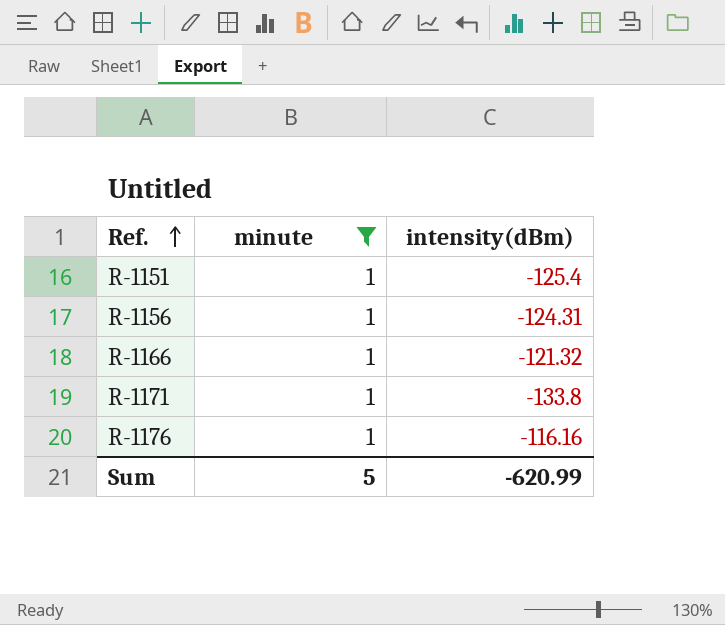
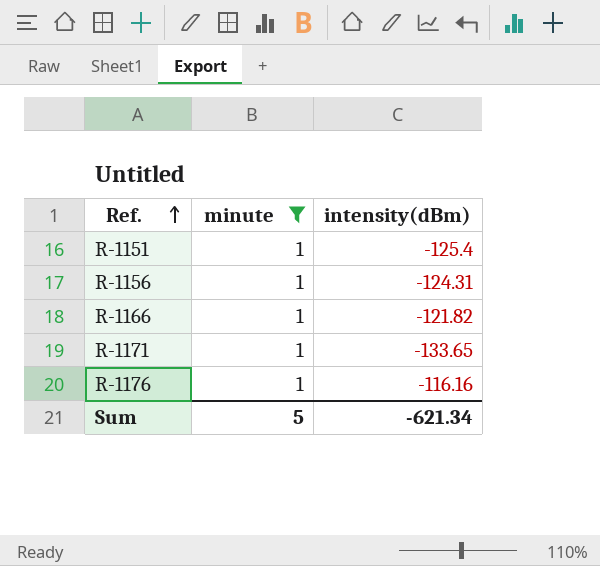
R-1166 | intensity(dBm): -121.32 -> -121.82
R-1171 | intensity(dBm): -133.8 -> -133.65
Sum | intensity(dBm): -620.99 -> -621.34

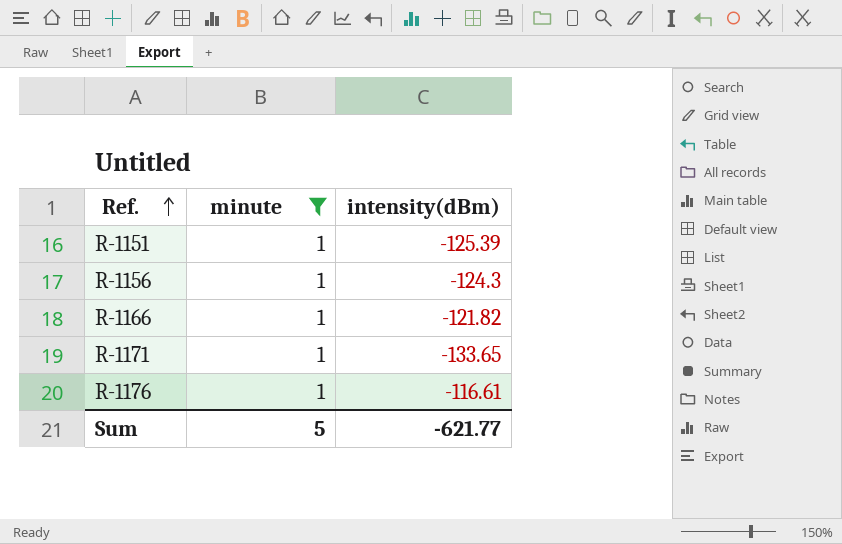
R-1151 | intensity(dBm): -125.4 -> -125.39
R-1156 | intensity(dBm): -124.31 -> -124.3
R-1176 | intensity(dBm): -116.16 -> -116.61
Sum | intensity(dBm): -621.34 -> -621.77

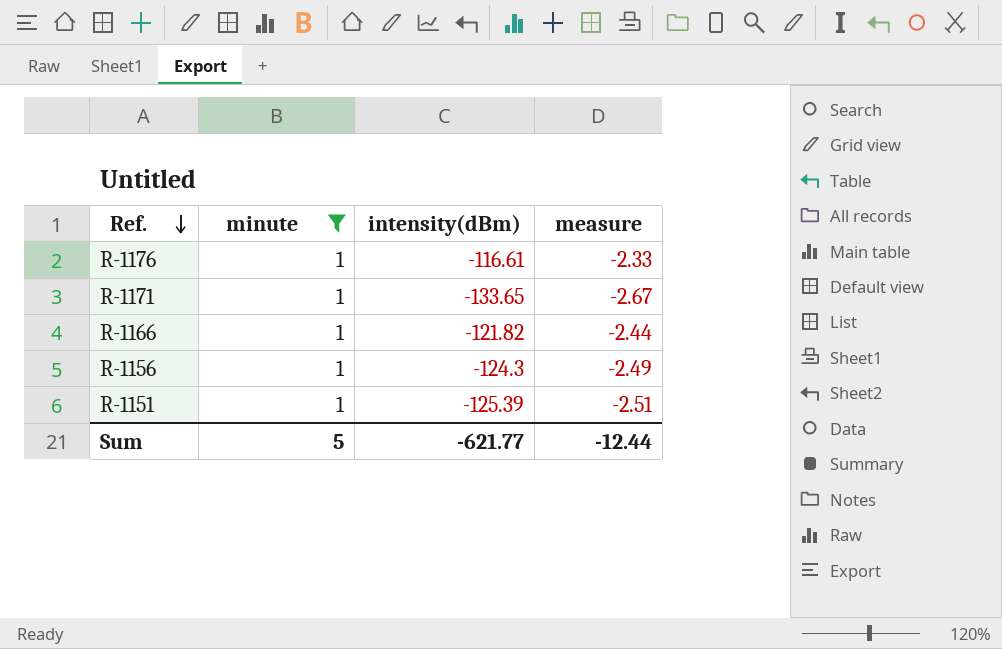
row order: Ref. ascending -> Ref. descending
column measure | formula: none -> [intensity(dBm)] * 0.02

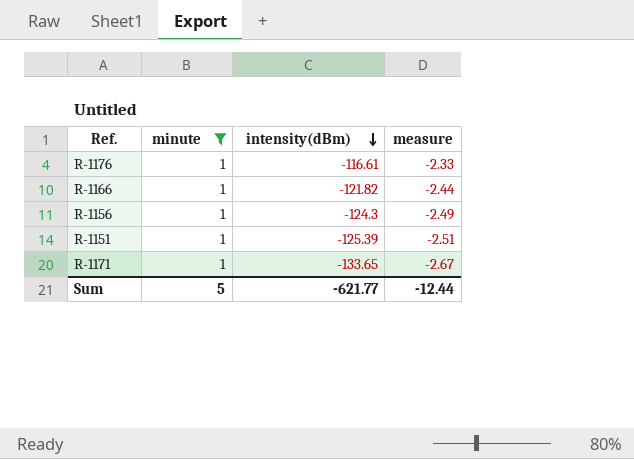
row order: Ref. descending -> intensity(dBm) descending

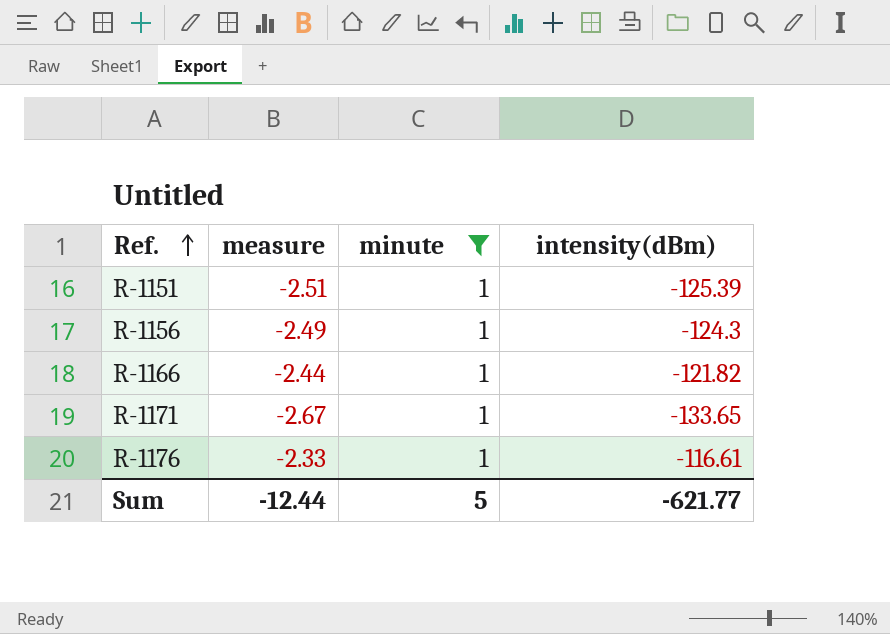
row order: intensity(dBm) descending -> Ref. ascending
column measure | position: 4 -> 2

